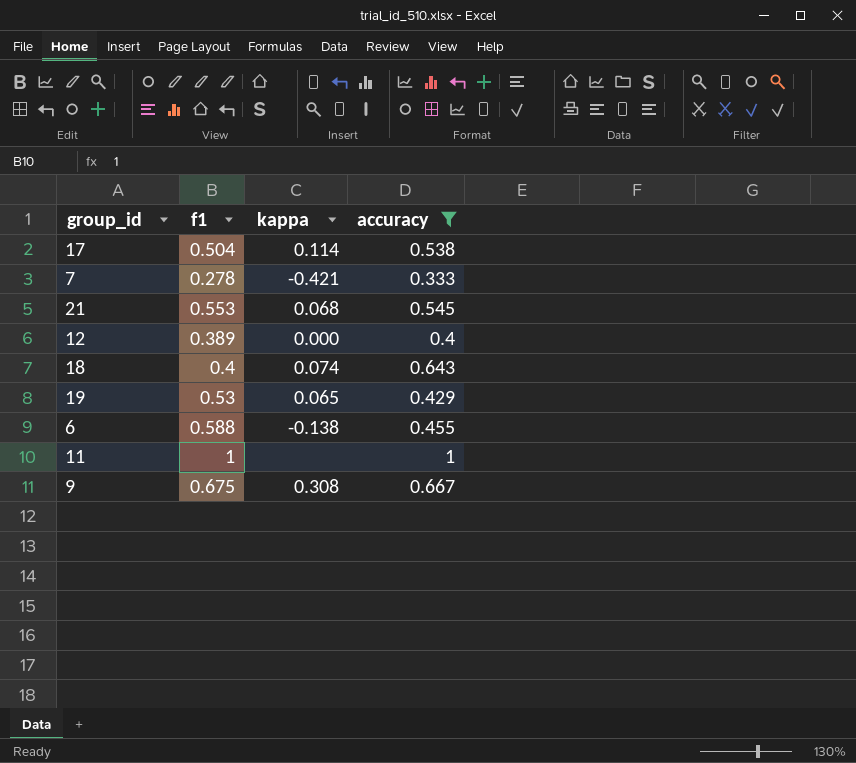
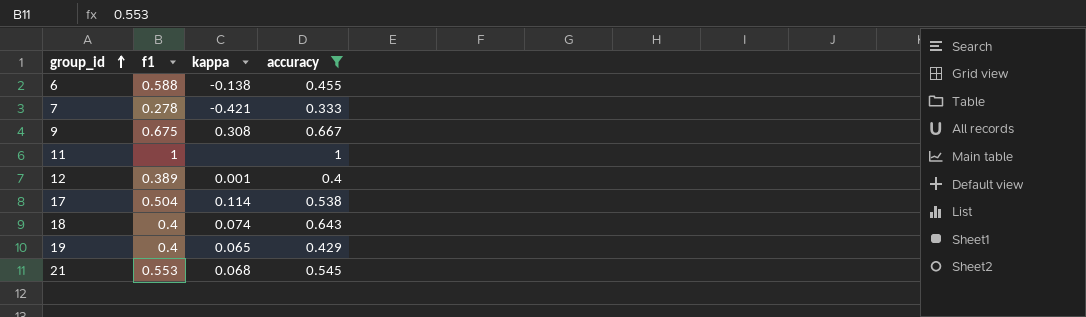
row order: none -> group_id ascending
12 | kappa: 0.000 -> 0.001
19 | f1: 0.53 -> 0.4

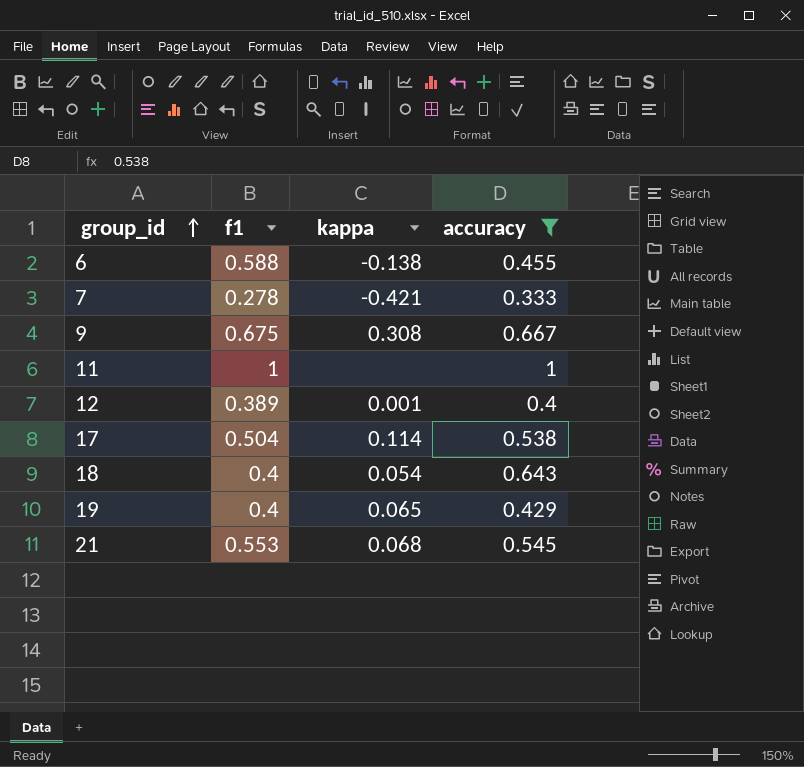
18 | kappa: 0.074 -> 0.054

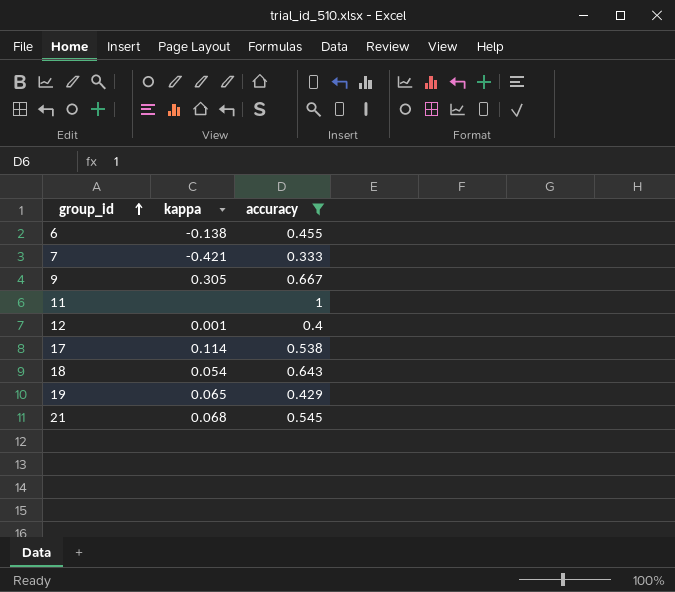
column f1 | position: 2 -> none
9 | kappa: 0.308 -> 0.305

